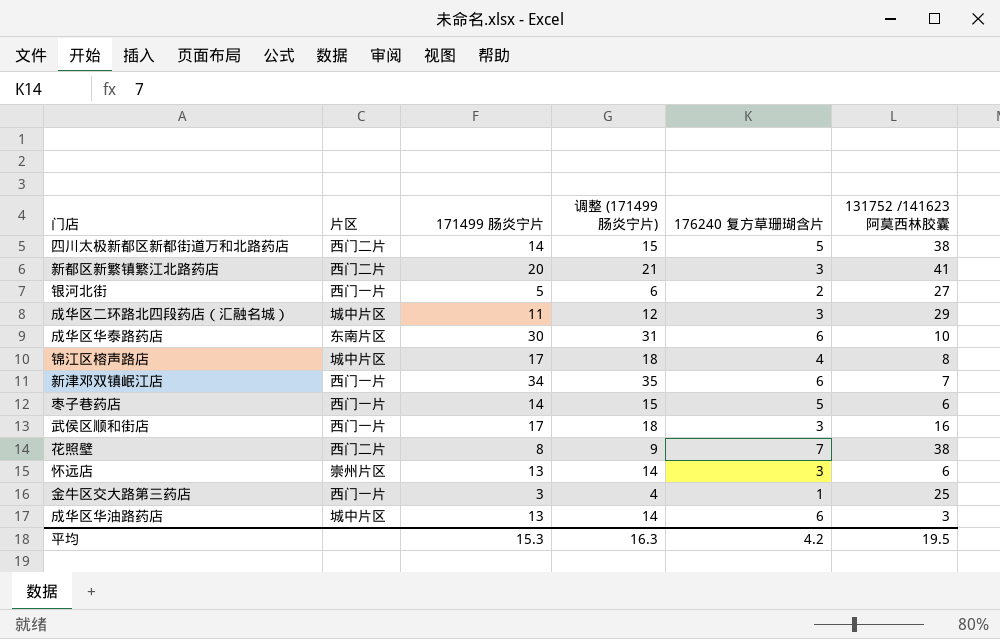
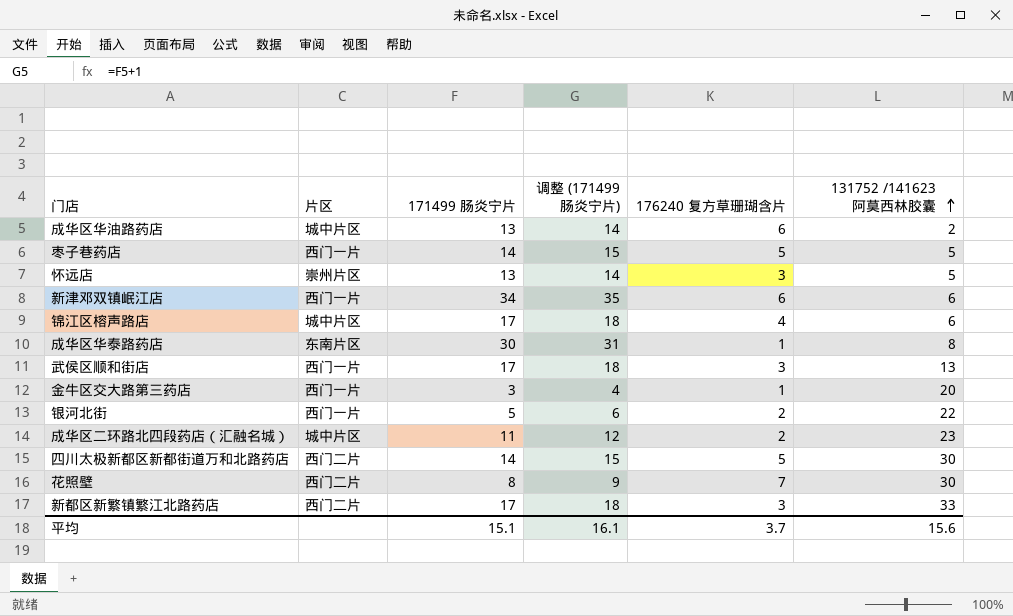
row order: none -> 131752 /141623 阿莫西林胶囊 ascending
成华区华油路药店 | 131752 /141623 阿莫西林胶囊: 3 -> 2
枣子巷药店 | 131752 /141623 阿莫西林胶囊: 6 -> 5
怀远店 | 131752 /141623 阿莫西林胶囊: 6 -> 5
新津邓双镇岷江店 | 131752 /141623 阿莫西林胶囊: 7 -> 6
锦江区榕声路店 | 131752 /141623 阿莫西林胶囊: 8 -> 6
成华区华泰路药店 | 176240 复方草珊瑚含片: 6 -> 1
成华区华泰路药店 | 131752 /141623 阿莫西林胶囊: 10 -> 8
武侯区顺和街店 | 131752 /141623 阿莫西林胶囊: 16 -> 13
金牛区交大路第三药店 | 131752 /141623 阿莫西林胶囊: 25 -> 20
银河北街 | 131752 /141623 阿莫西林胶囊: 27 -> 22
成华区二环路北四段药店（汇融名城） | 176240 复方草珊瑚含片: 3 -> 2
成华区二环路北四段药店（汇融名城） | 131752 /141623 阿莫西林胶囊: 29 -> 23
四川太极新都区新都街道万和北路药店 | 131752 /141623 阿莫西林胶囊: 38 -> 30
花照壁 | 131752 /141623 阿莫西林胶囊: 38 -> 30
新都区新繁镇繁江北路药店 | 171499 肠炎宁片: 20 -> 17
新都区新繁镇繁江北路药店 | 调整 (171499 肠炎宁片): 21 -> 18
新都区新繁镇繁江北路药店 | 131752 /141623 阿莫西林胶囊: 41 -> 33
平均 | 171499 肠炎宁片: 15.3 -> 15.1
平均 | 调整 (171499 肠炎宁片): 16.3 -> 16.1
平均 | 176240 复方草珊瑚含片: 4.2 -> 3.7
平均 | 131752 /141623 阿莫西林胶囊: 19.5 -> 15.6

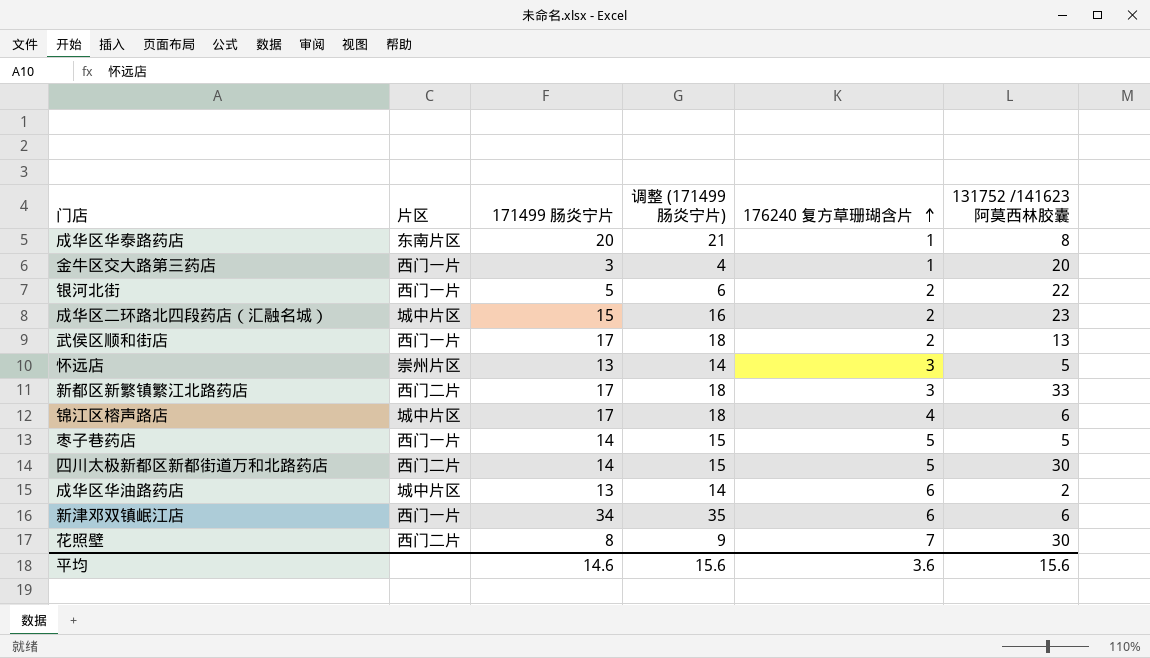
row order: 131752 /141623 阿莫西林胶囊 ascending -> 176240 复方草珊瑚含片 ascending
成华区华泰路药店 | 171499 肠炎宁片: 30 -> 20
成华区华泰路药店 | 调整 (171499 肠炎宁片): 31 -> 21
成华区二环路北四段药店（汇融名城） | 171499 肠炎宁片: 11 -> 15
成华区二环路北四段药店（汇融名城） | 调整 (171499 肠炎宁片): 12 -> 16
武侯区顺和街店 | 176240 复方草珊瑚含片: 3 -> 2
平均 | 171499 肠炎宁片: 15.1 -> 14.6
平均 | 调整 (171499 肠炎宁片): 16.1 -> 15.6
平均 | 176240 复方草珊瑚含片: 3.7 -> 3.6

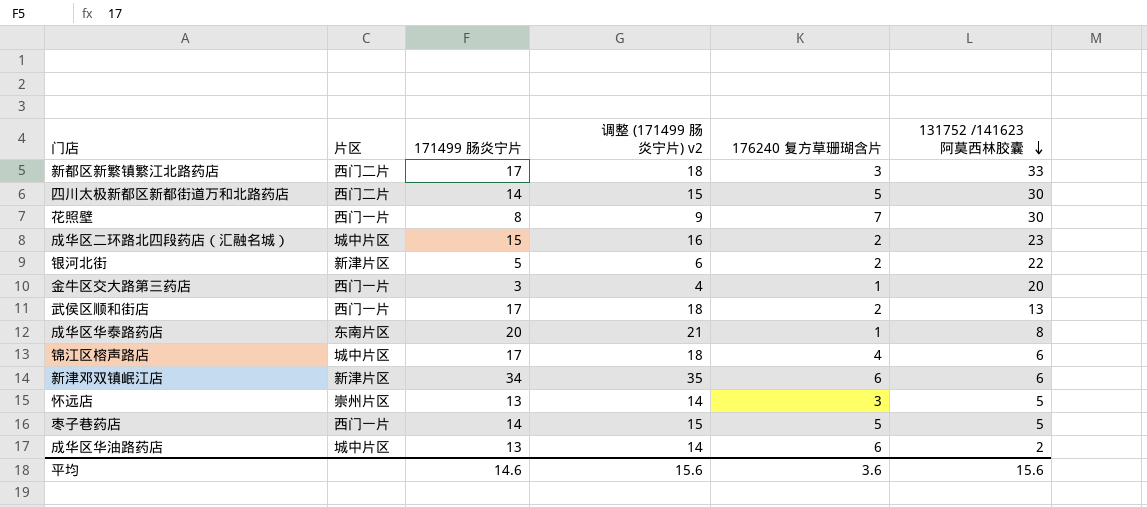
row order: 176240 复方草珊瑚含片 ascending -> 131752 /141623 阿莫西林胶囊 descending
column name: 调整 (171499 肠炎宁片) -> 调整 (171499 肠炎宁片) v2
花照壁 | 片区: 西门二片 -> 西门一片
银河北街 | 片区: 西门一片 -> 新津片区
新津邓双镇岷江店 | 片区: 西门一片 -> 新津片区

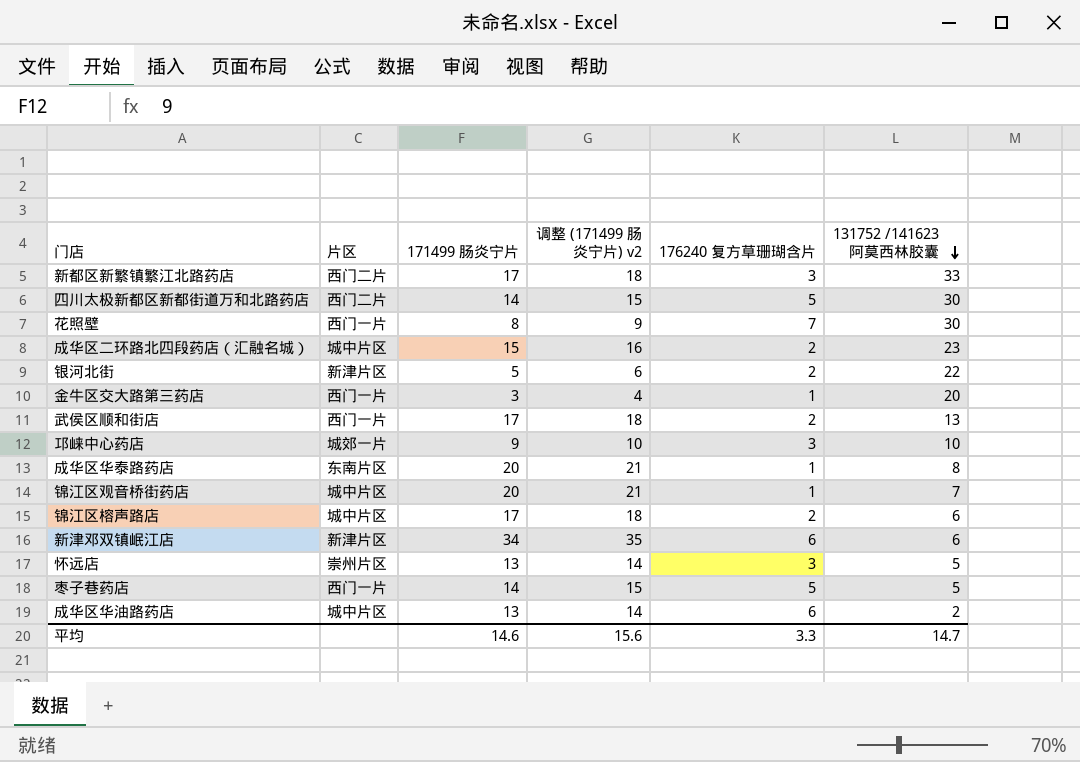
row 邛崃中心药店: none -> 城郊一片 | 9 | 10 | 3 | 10
row 锦江区观音桥街药店: none -> 城中片区 | 20 | 21 | 1 | 7
锦江区榕声路店 | 176240 复方草珊瑚含片: 4 -> 2
平均 | 176240 复方草珊瑚含片: 3.6 -> 3.3
平均 | 131752 /141623 阿莫西林胶囊: 15.6 -> 14.7

